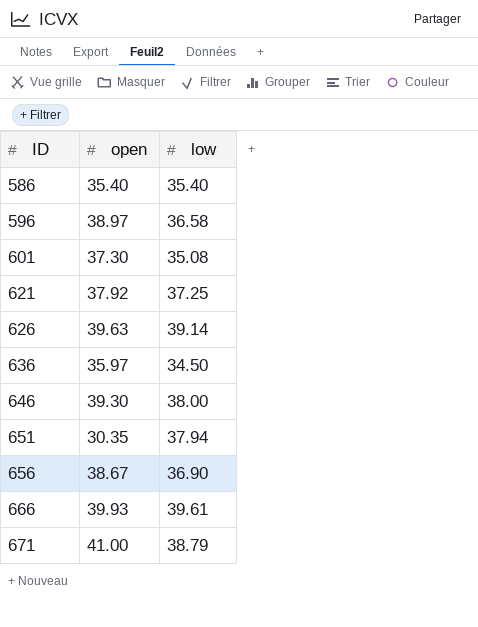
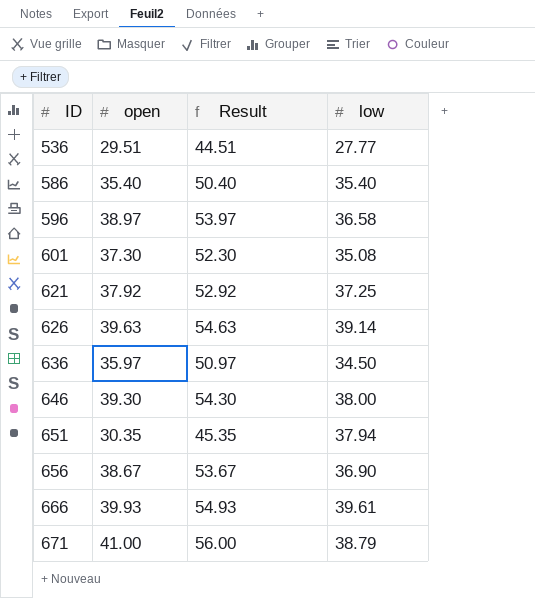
column Result | formula: none -> [open] + 15
row 536: none -> 29.51 | 44.51 | 27.77

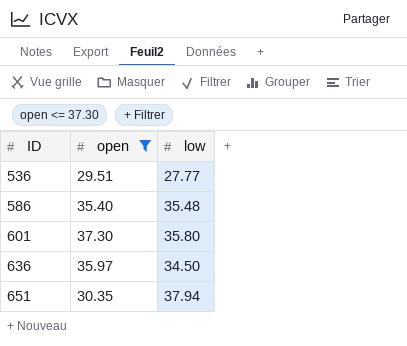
filter: none -> open <= 37.30
column Result | formula: [open] + 15 -> none
586 | low: 35.40 -> 35.48
601 | low: 35.08 -> 35.80

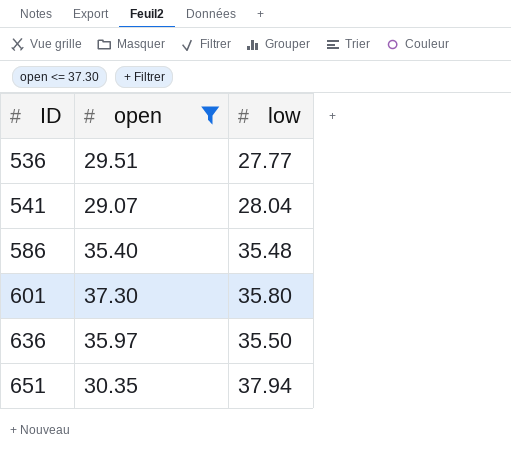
row 541: none -> 29.07 | 28.04
636 | low: 34.50 -> 35.50

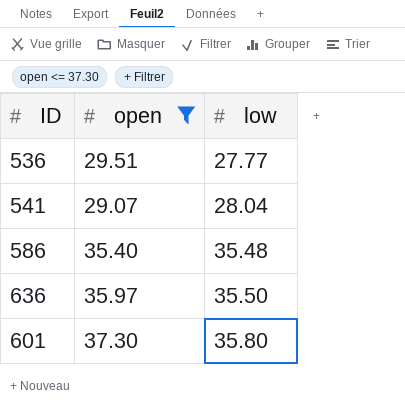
row order: ID ascending -> low ascending
row 651: 30.35 | 37.94 -> none

